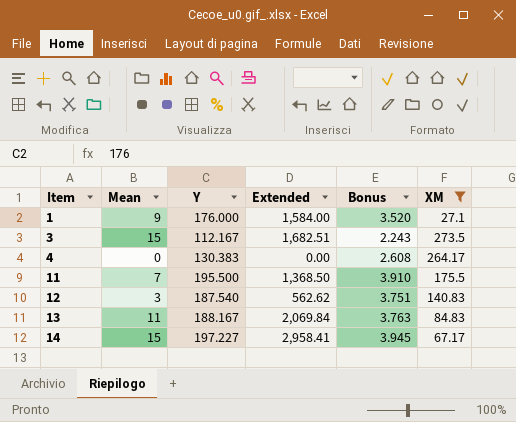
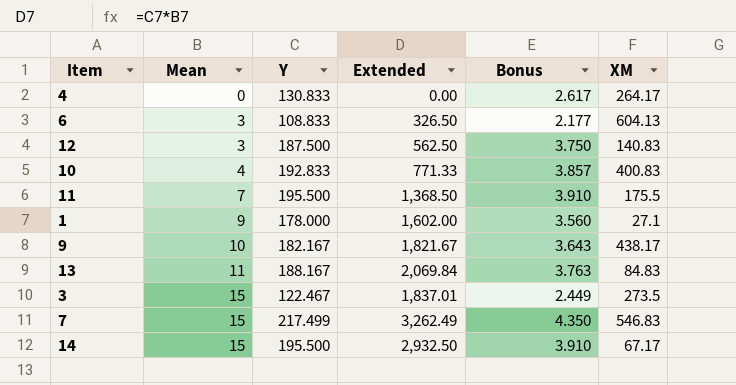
filter: XM <= 273.5 -> none
row order: Item ascending -> Mean ascending
4 | Y: 130.383 -> 130.833
4 | Bonus: 2.608 -> 2.617
12 | Y: 187.540 -> 187.500
12 | Extended: 562.62 -> 562.50
12 | Bonus: 3.751 -> 3.750
1 | Y: 176.000 -> 178.000
1 | Extended: 1,584.00 -> 1,602.00
1 | Bonus: 3.520 -> 3.560
3 | Y: 112.167 -> 122.467
3 | Extended: 1,682.51 -> 1,837.01
3 | Bonus: 2.243 -> 2.449
14 | Y: 197.227 -> 195.500
14 | Extended: 2,958.41 -> 2,932.50
14 | Bonus: 3.945 -> 3.910

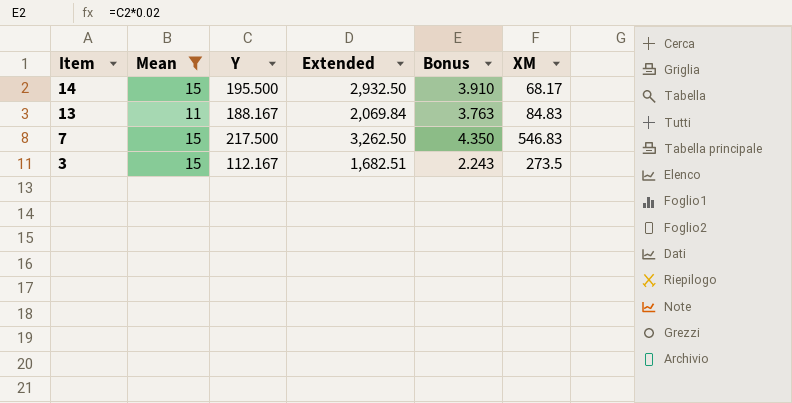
filter: none -> Mean >= 11
row order: Mean ascending -> Item descending
14 | XM: 67.17 -> 68.17
7 | Y: 217.499 -> 217.500
7 | Extended: 3,262.49 -> 3,262.50
3 | Y: 122.467 -> 112.167
3 | Extended: 1,837.01 -> 1,682.51
3 | Bonus: 2.449 -> 2.243

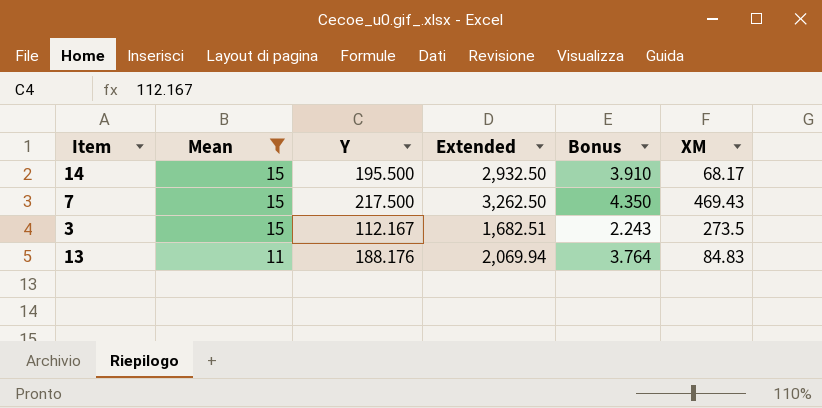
row order: Item descending -> Mean descending
7 | XM: 546.83 -> 469.43
13 | Y: 188.167 -> 188.176
13 | Extended: 2,069.84 -> 2,069.94
13 | Bonus: 3.763 -> 3.764

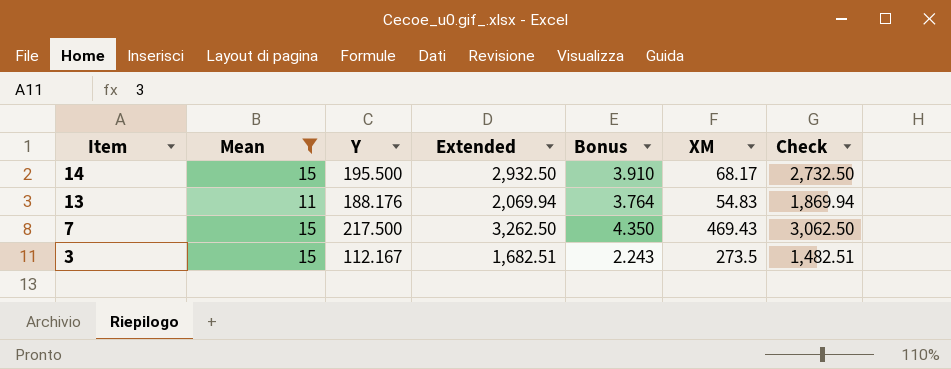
row order: Mean descending -> Item descending
column Check | formula: none -> [Extended] - 200
13 | XM: 84.83 -> 54.83

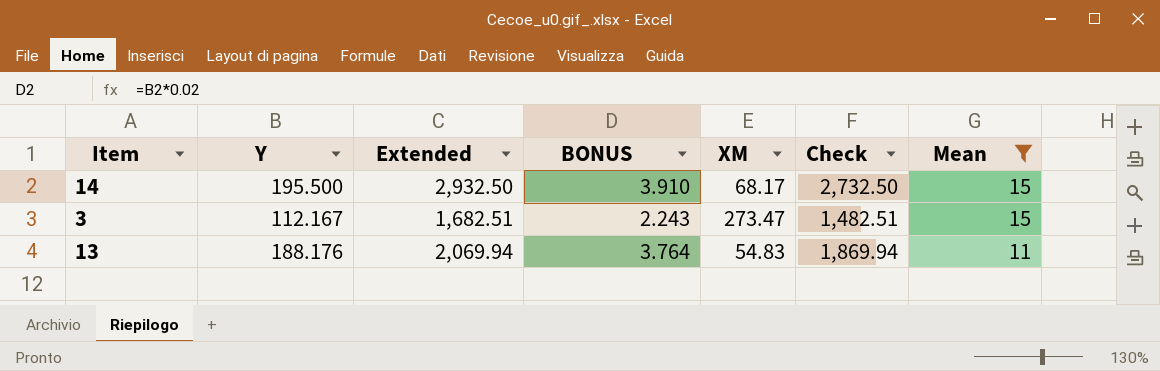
row order: Item descending -> Mean descending
column name: Bonus -> BONUS
column Mean | position: 2 -> 7
row 7: 15 | 217.500 | 3,262.50 | 4.350 | 469.43 | 3,062.50 -> none
3 | XM: 273.5 -> 273.47

